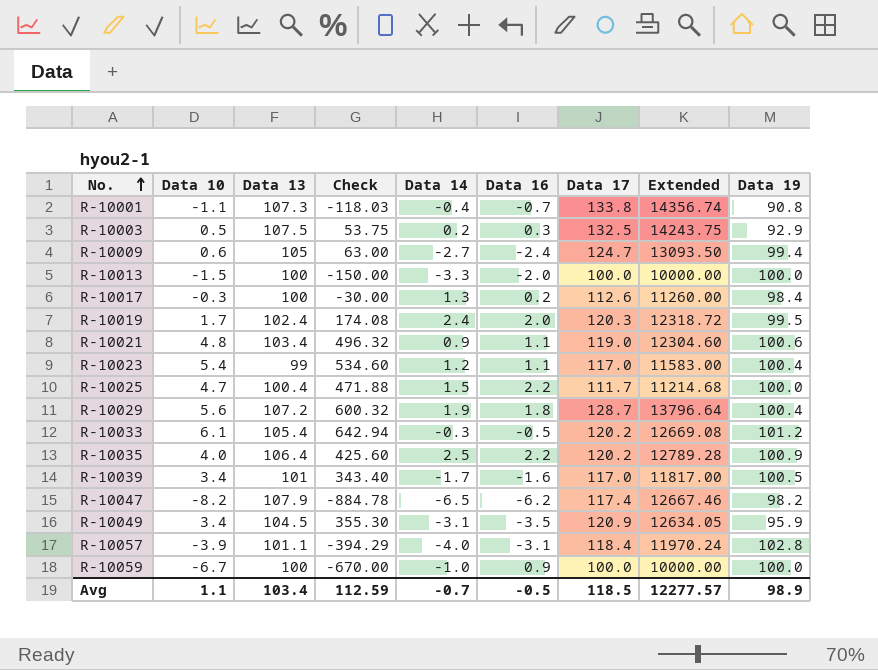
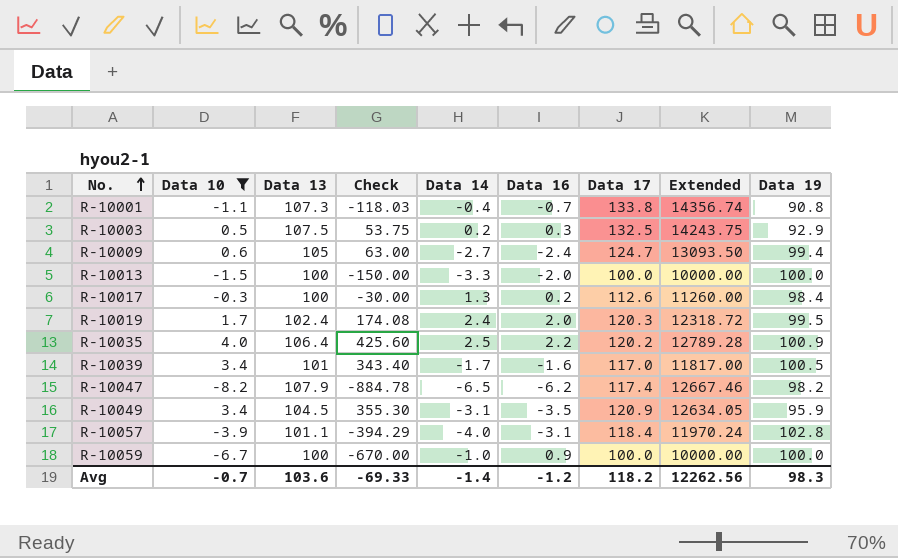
filter: none -> Data 10 <= 4.0
Avg | Data 10: 1.1 -> -0.7
Avg | Data 13: 103.4 -> 103.6
Avg | Check: 112.59 -> -69.33
Avg | Data 14: -0.7 -> -1.4
Avg | Data 16: -0.5 -> -1.2
Avg | Data 17: 118.5 -> 118.2
Avg | Extended: 12277.57 -> 12262.56
Avg | Data 19: 98.9 -> 98.3

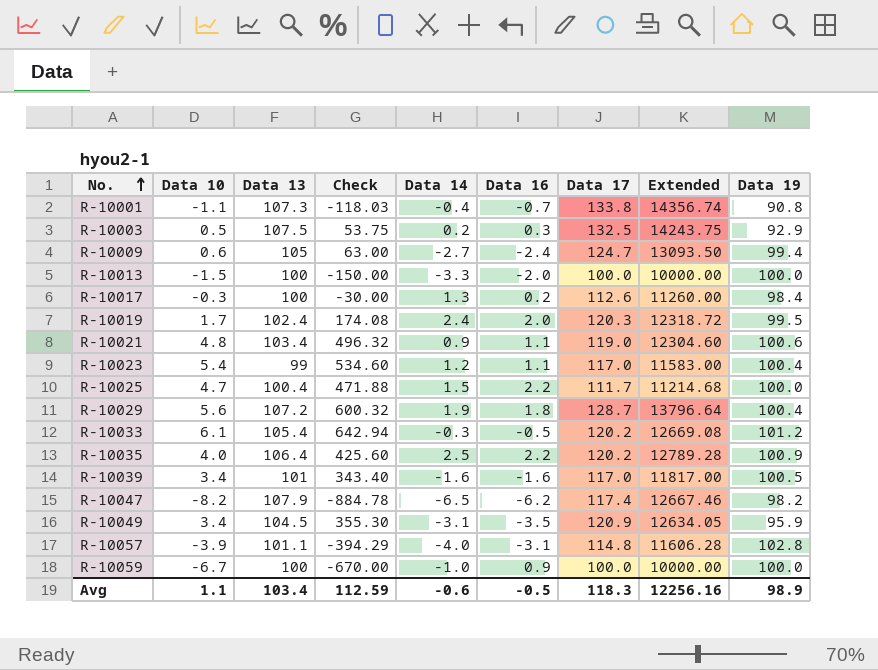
filter: Data 10 <= 4.0 -> none
R-10039 | Data 14: -1.7 -> -1.6
R-10057 | Data 17: 118.4 -> 114.8
R-10057 | Extended: 11970.24 -> 11606.28
Avg | Data 10: -0.7 -> 1.1
Avg | Data 13: 103.6 -> 103.4
Avg | Check: -69.33 -> 112.59
Avg | Data 14: -1.4 -> -0.6
Avg | Data 16: -1.2 -> -0.5
Avg | Data 17: 118.2 -> 118.3
Avg | Extended: 12262.56 -> 12256.16
Avg | Data 19: 98.3 -> 98.9

